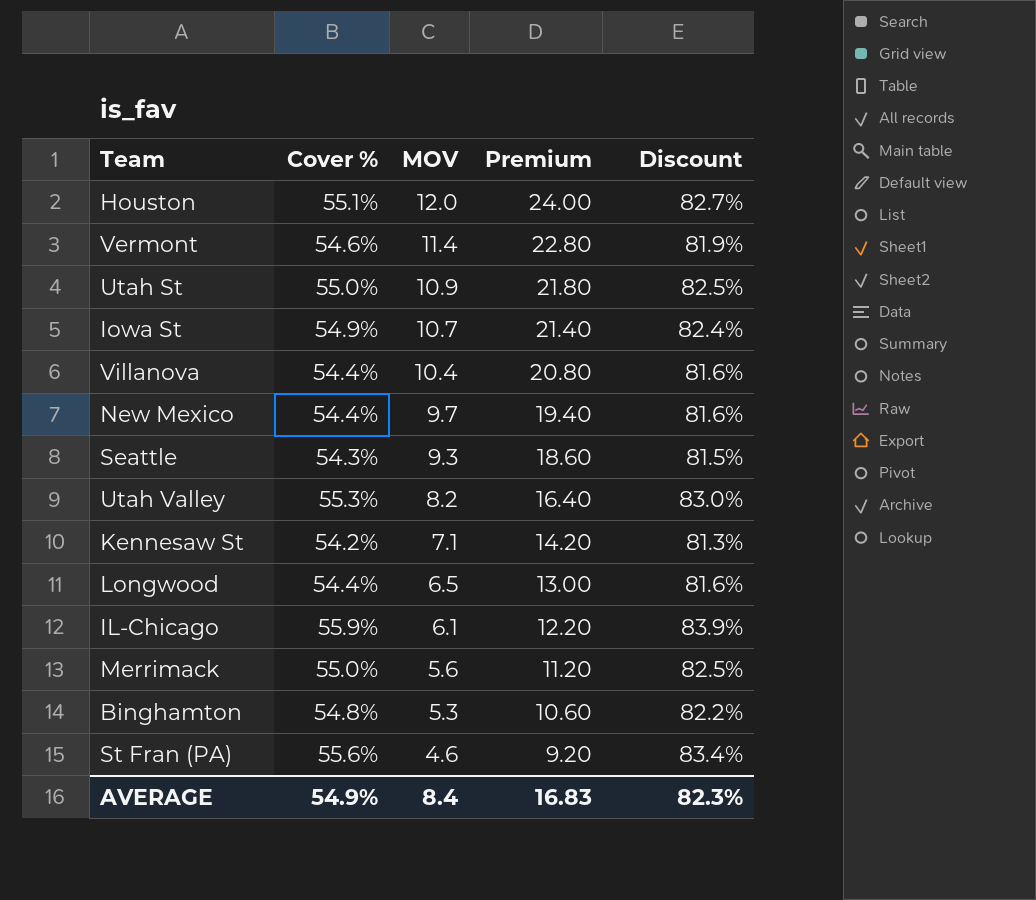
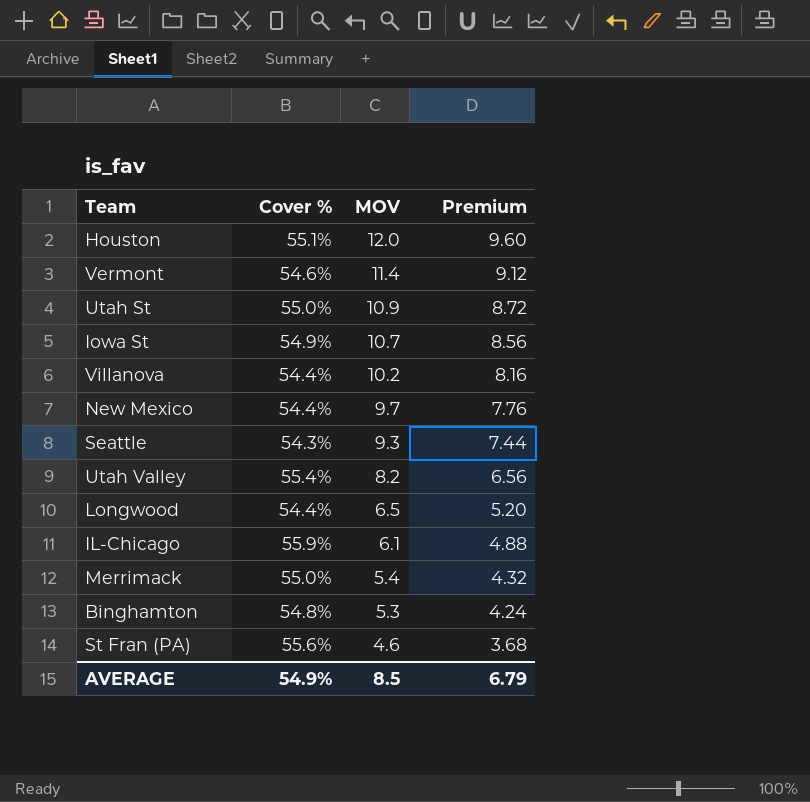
column Discount | formula: [Cover %] * 1.5 -> none
column Premium | formula: [MOV] * 2 -> [MOV] * 0.8
row Kennesaw St: 54.2% | 7.1 | 14.20 | 81.3% -> none
Villanova | MOV: 10.4 -> 10.2
Utah Valley | Cover %: 55.3% -> 55.4%
Merrimack | MOV: 5.6 -> 5.4
AVERAGE | MOV: 8.4 -> 8.5
AVERAGE | Premium: 16.83 -> 6.79

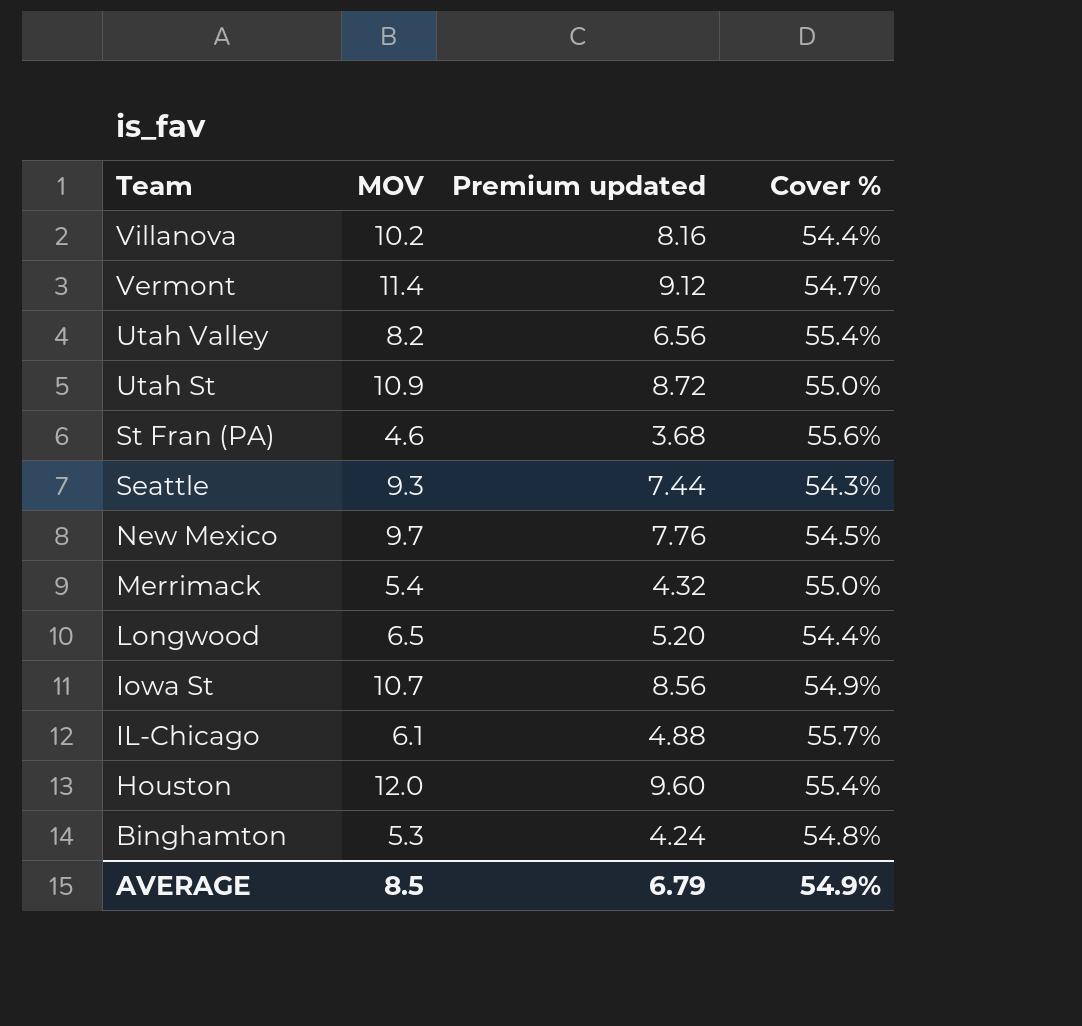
row order: MOV descending -> Team descending
column name: Premium -> Premium updated
column Cover % | position: 2 -> 4
Vermont | Cover %: 54.6% -> 54.7%
New Mexico | Cover %: 54.4% -> 54.5%
IL-Chicago | Cover %: 55.9% -> 55.7%
Houston | Cover %: 55.1% -> 55.4%

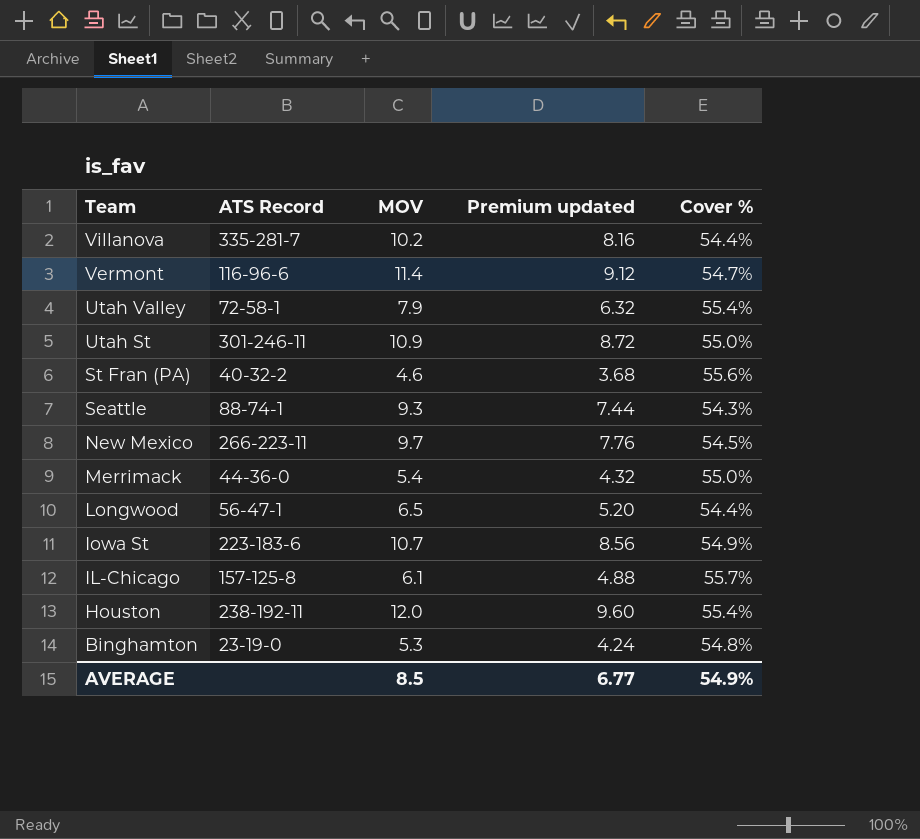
column ATS Record | position: none -> 2
Utah Valley | MOV: 8.2 -> 7.9
Utah Valley | Premium updated: 6.56 -> 6.32
AVERAGE | Premium updated: 6.79 -> 6.77

